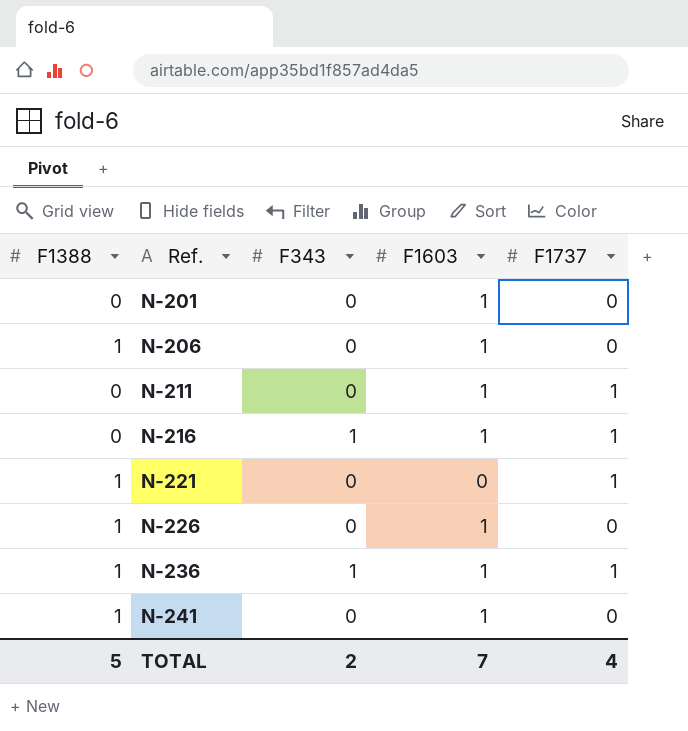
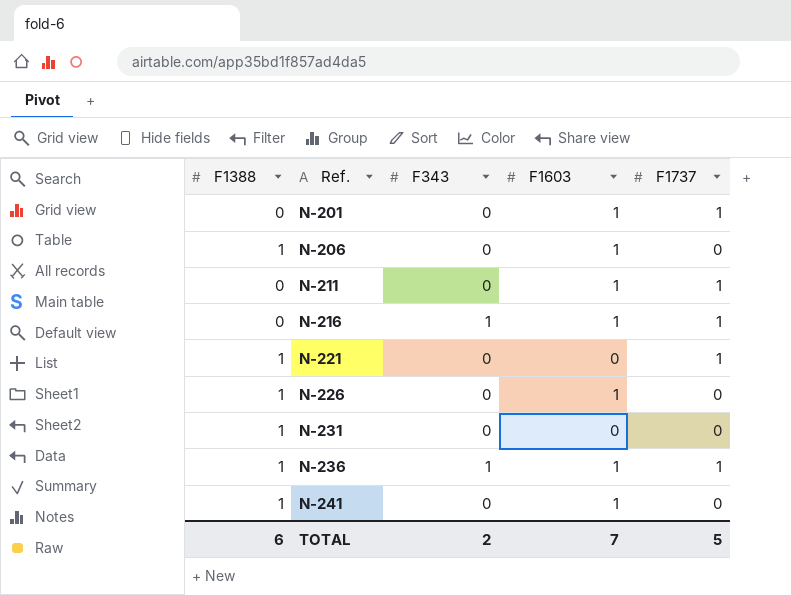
N-201 | F1737: 0 -> 1
row N-231: none -> 1 | 0 | 0 | 0
TOTAL | F1388: 5 -> 6
TOTAL | F1737: 4 -> 5

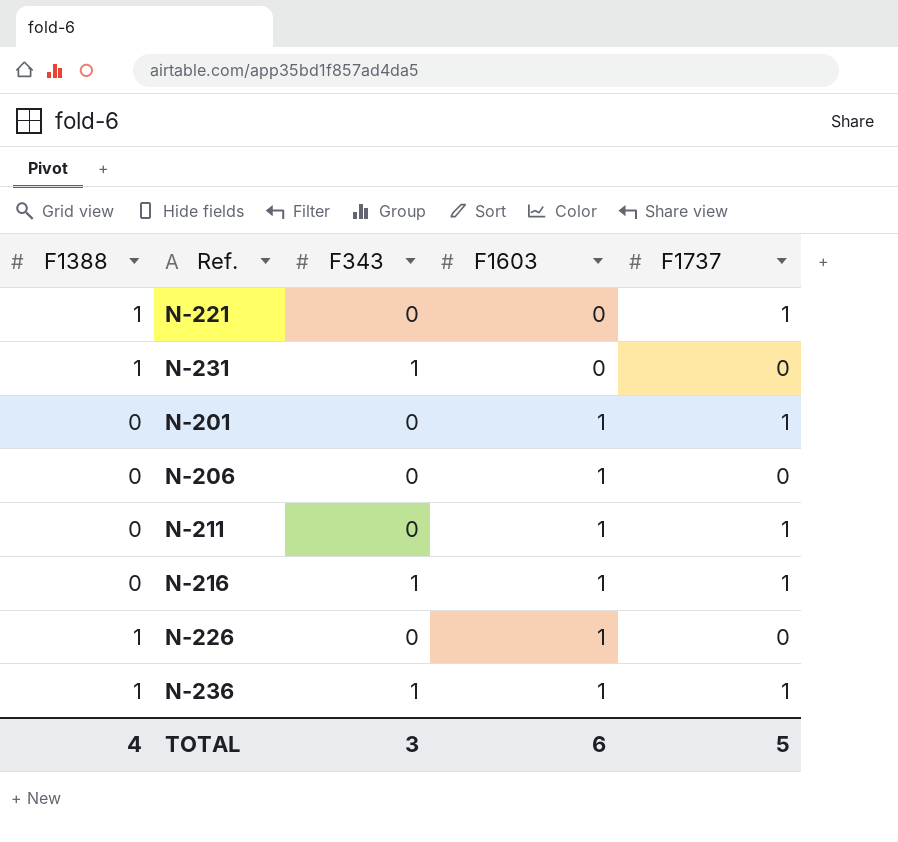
row order: Ref. ascending -> F1603 ascending
row N-241: 1 | 0 | 1 | 0 -> none
N-231 | F343: 0 -> 1
N-206 | F1388: 1 -> 0
TOTAL | F1388: 6 -> 4
TOTAL | F343: 2 -> 3
TOTAL | F1603: 7 -> 6

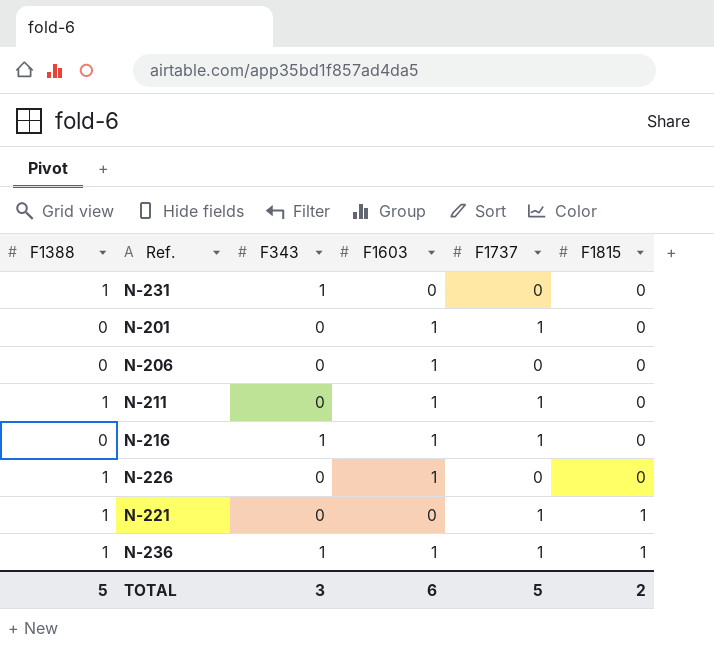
row order: F1603 ascending -> F1815 ascending
column F1815 | position: none -> 6
N-211 | F1388: 0 -> 1
TOTAL | F1388: 4 -> 5

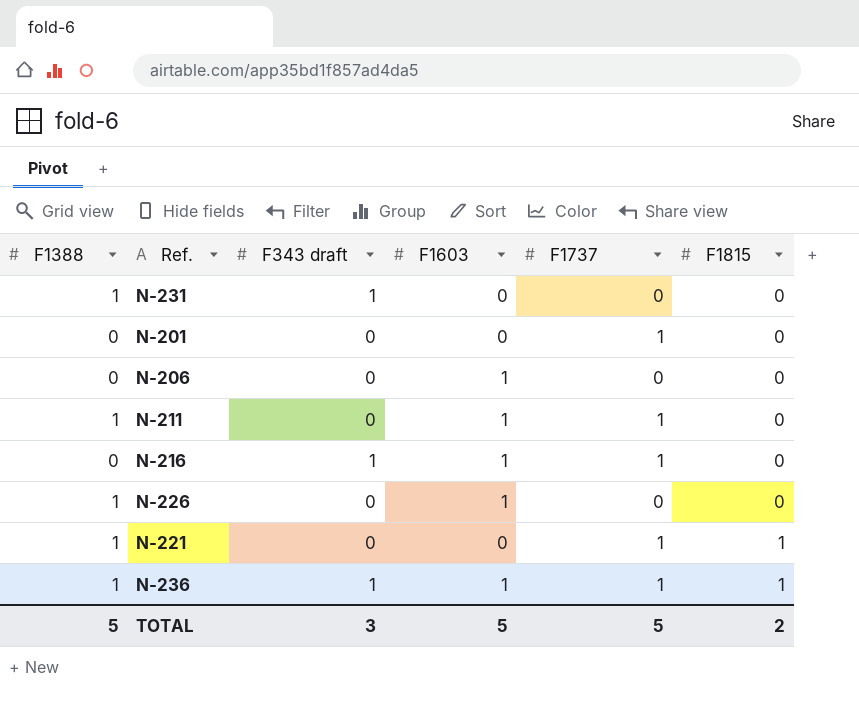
column name: F343 -> F343 draft
N-201 | F1603: 1 -> 0
TOTAL | F1603: 6 -> 5

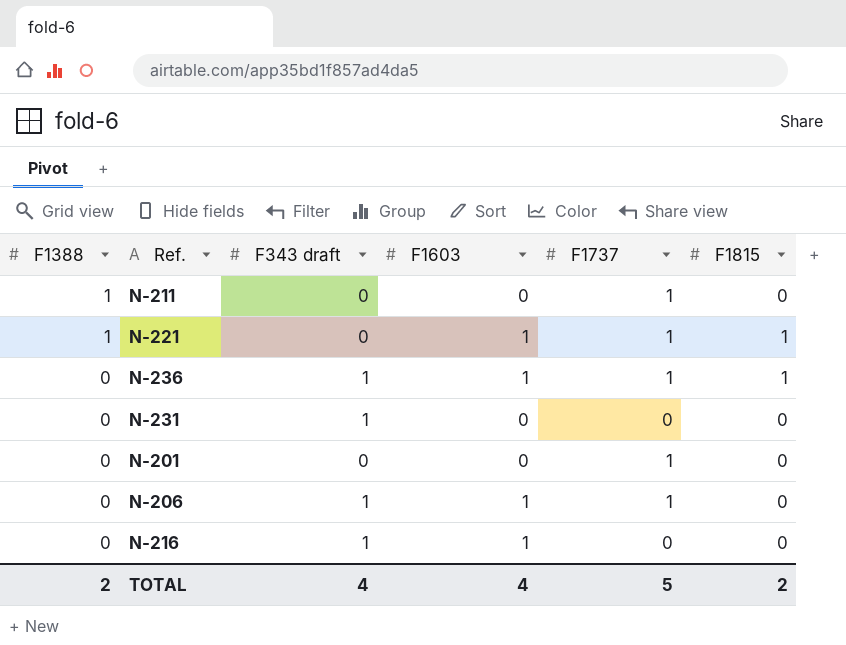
row order: F1815 ascending -> F1388 descending
row N-226: 1 | 0 | 1 | 0 | 0 -> none
N-211 | F1603: 1 -> 0
N-221 | F1603: 0 -> 1
N-236 | F1388: 1 -> 0
N-231 | F1388: 1 -> 0
N-206 | F343 draft: 0 -> 1
N-206 | F1737: 0 -> 1
N-216 | F1737: 1 -> 0
TOTAL | F1388: 5 -> 2
TOTAL | F343 draft: 3 -> 4
TOTAL | F1603: 5 -> 4

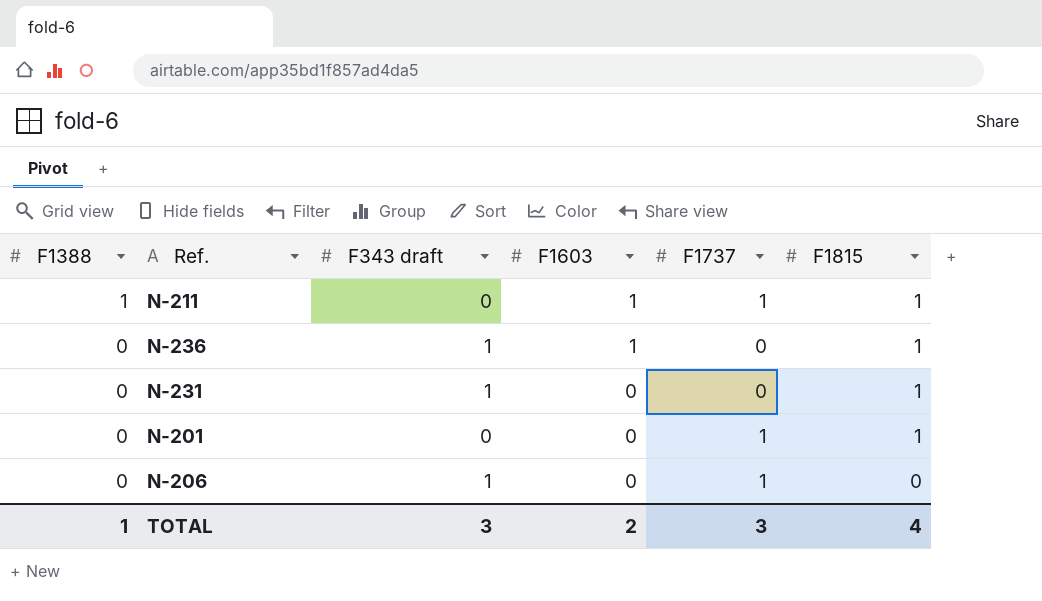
row N-221: 1 | 0 | 1 | 1 | 1 -> none
row N-216: 0 | 1 | 1 | 0 | 0 -> none
N-211 | F1603: 0 -> 1
N-211 | F1815: 0 -> 1
N-236 | F1737: 1 -> 0
N-231 | F1815: 0 -> 1
N-201 | F1815: 0 -> 1
N-206 | F1603: 1 -> 0
TOTAL | F1388: 2 -> 1
TOTAL | F343 draft: 4 -> 3
TOTAL | F1603: 4 -> 2
TOTAL | F1737: 5 -> 3
TOTAL | F1815: 2 -> 4

